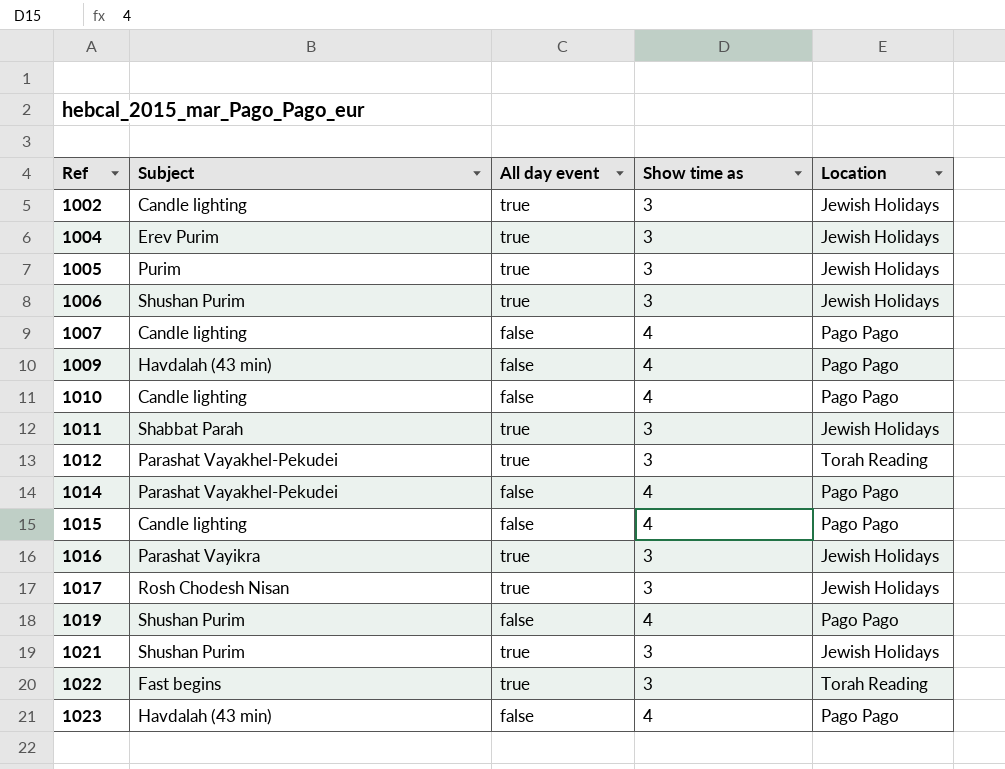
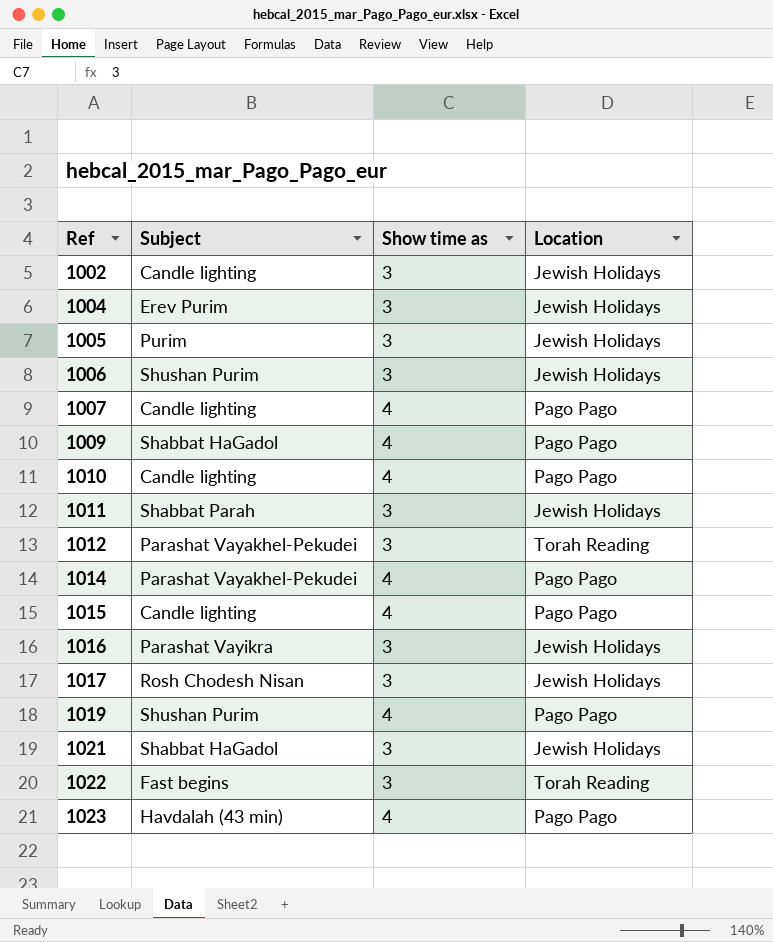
column All day event | position: 3 -> none
1009 | Subject: Havdalah (43 min) -> Shabbat HaGadol
1021 | Subject: Shushan Purim -> Shabbat HaGadol

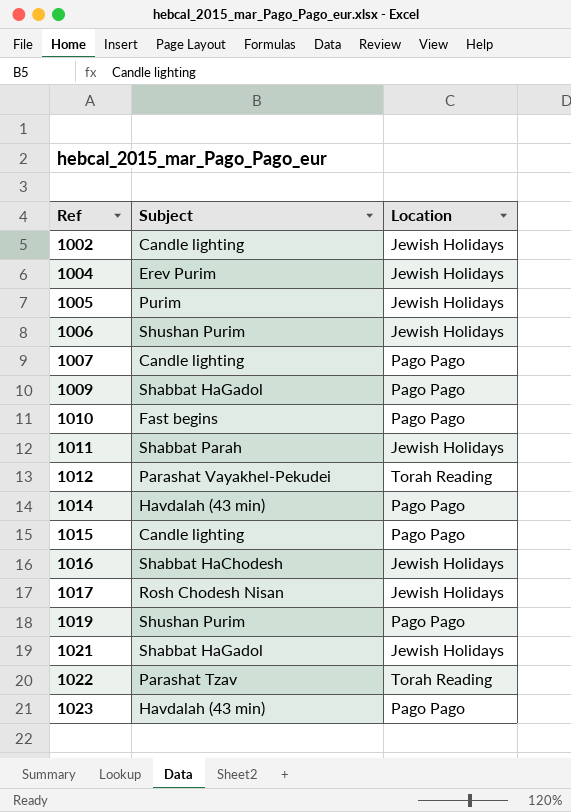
column Show time as | position: 3 -> none
1010 | Subject: Candle lighting -> Fast begins
1014 | Subject: Parashat Vayakhel-Pekudei -> Havdalah (43 min)
1016 | Subject: Parashat Vayikra -> Shabbat HaChodesh
1022 | Subject: Fast begins -> Parashat Tzav

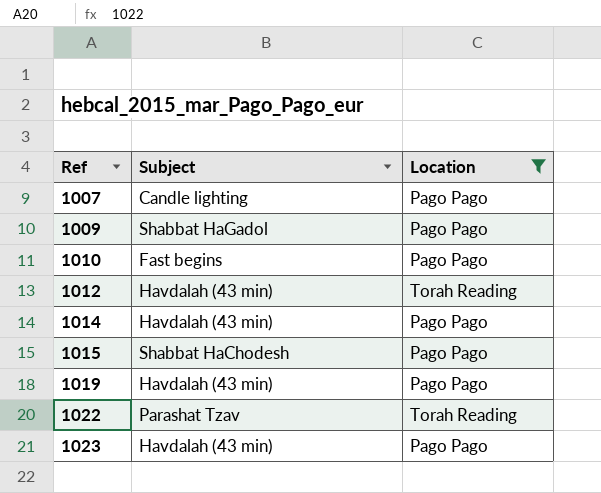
filter: none -> Location != Jewish Holidays
1012 | Subject: Parashat Vayakhel-Pekudei -> Havdalah (43 min)
1015 | Subject: Candle lighting -> Shabbat HaChodesh
1019 | Subject: Shushan Purim -> Havdalah (43 min)

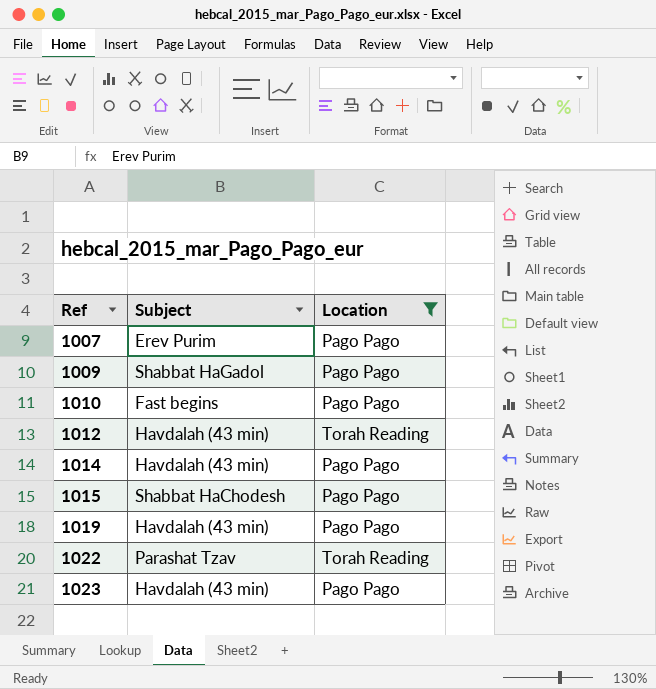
1007 | Subject: Candle lighting -> Erev Purim

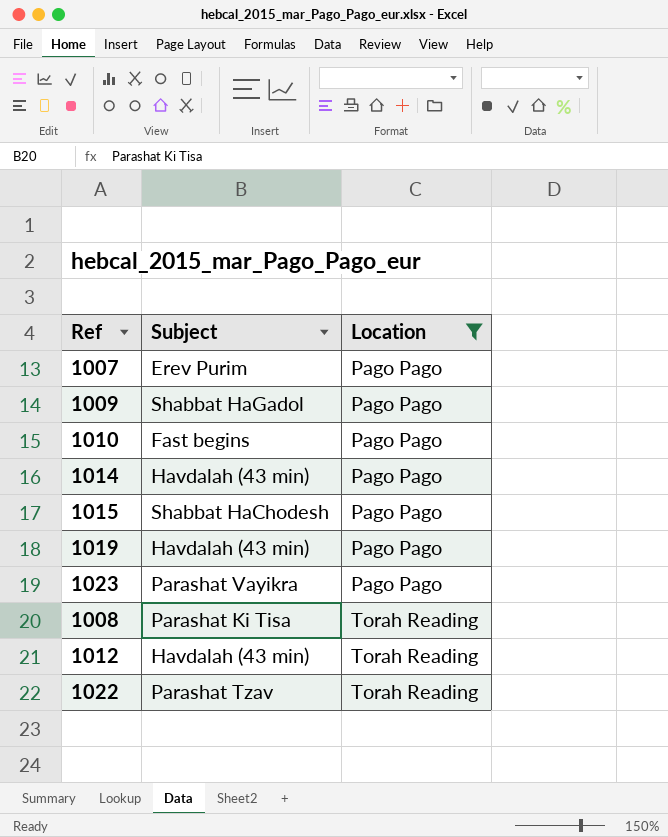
row order: Ref ascending -> Location ascending
1023 | Subject: Havdalah (43 min) -> Parashat Vayikra
row 1008: none -> Parashat Ki Tisa | Torah Reading

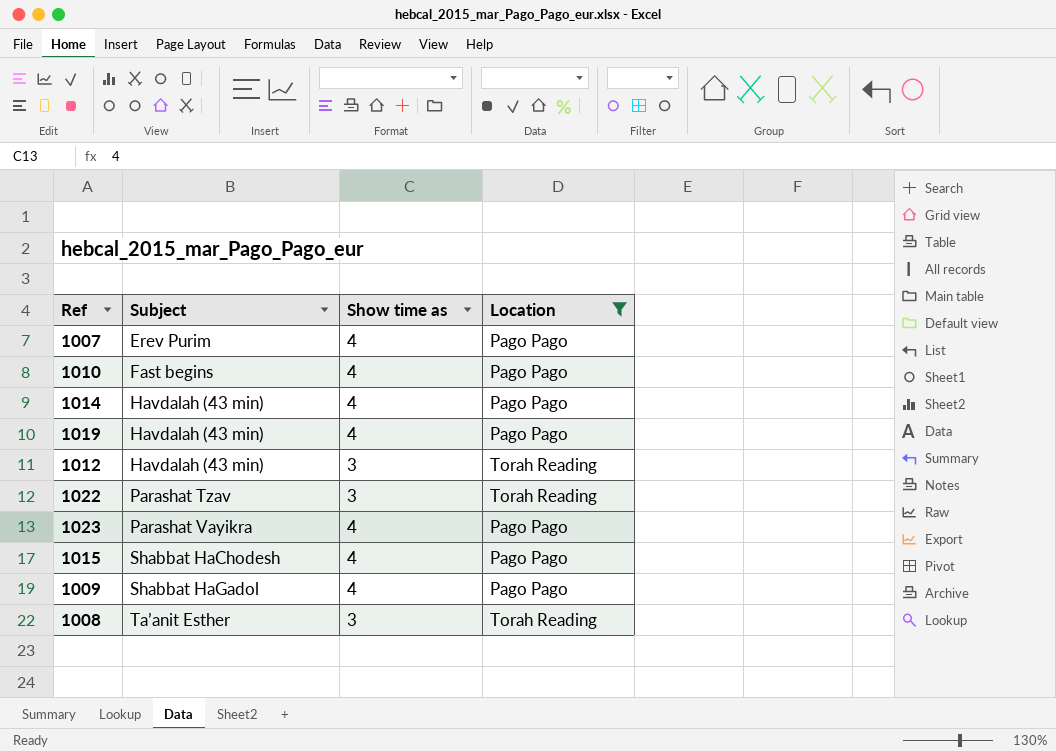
row order: Location ascending -> Subject ascending
column Show time as | position: none -> 3
1008 | Subject: Parashat Ki Tisa -> Ta’anit Esther

